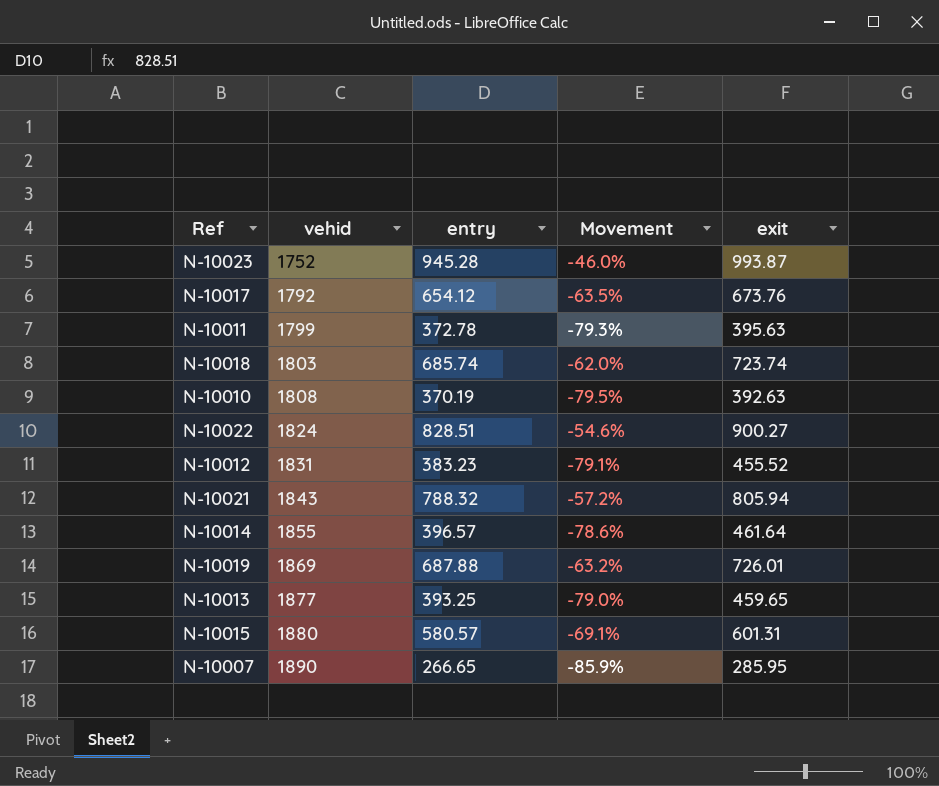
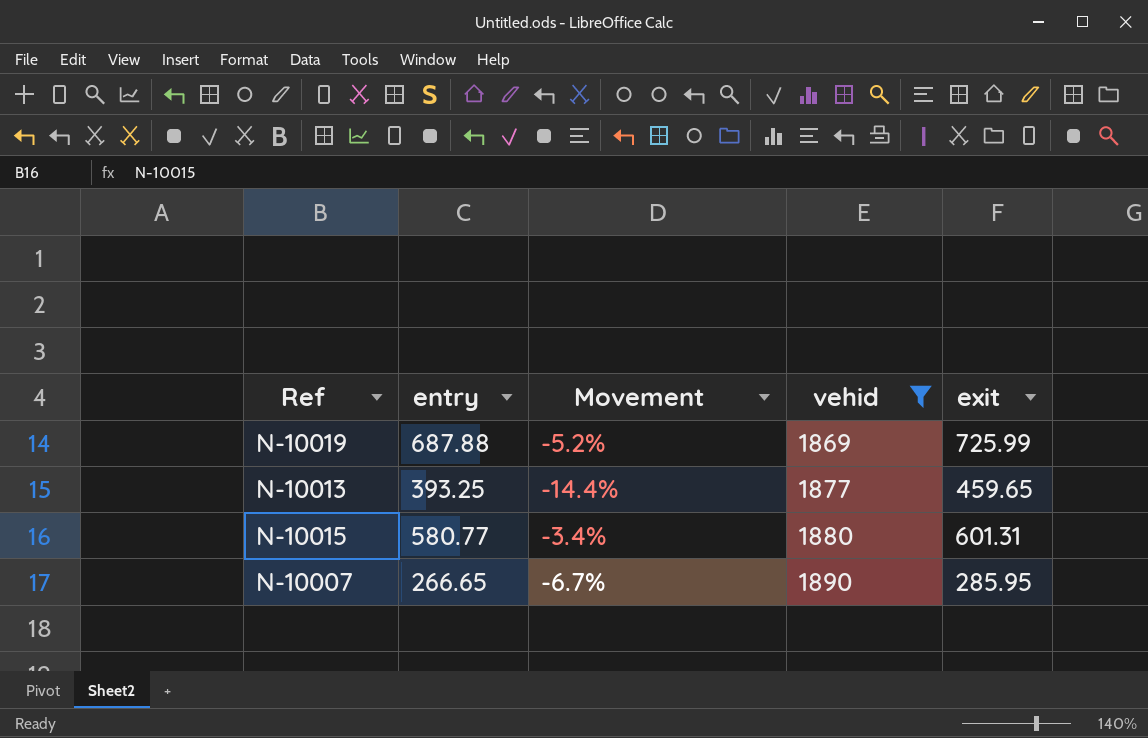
filter: none -> vehid >= 1869
column Movement | formula: ([entry] - [vehid]) / [vehid] -> ([entry] - [exit]) / [exit]
column vehid | position: 2 -> 4
N-10019 | exit: 726.01 -> 725.99
N-10015 | entry: 580.57 -> 580.77

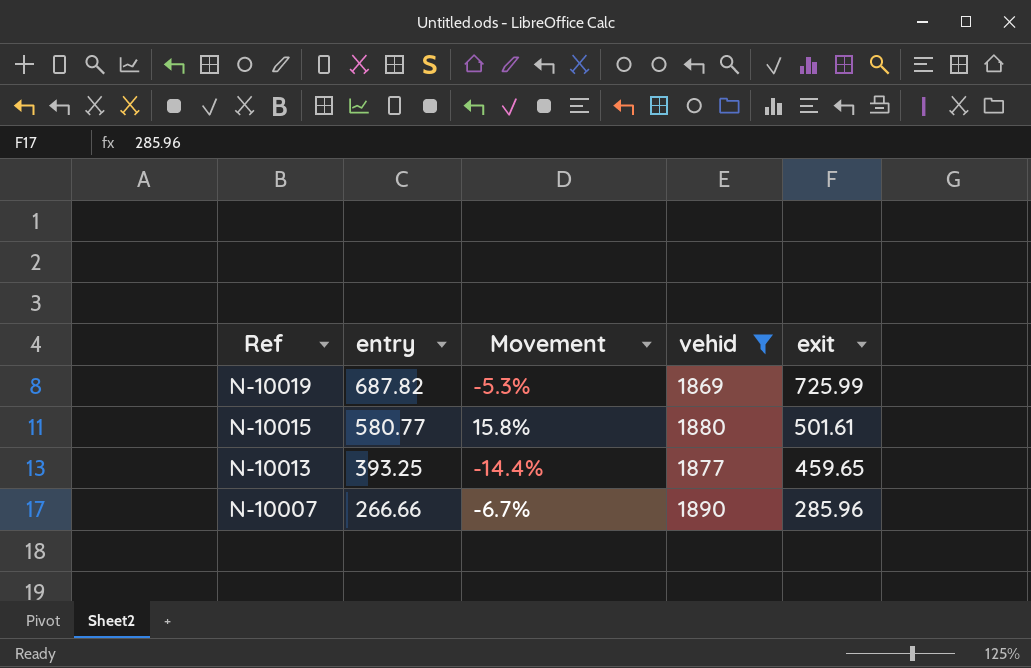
row order: vehid ascending -> Ref descending
N-10019 | entry: 687.88 -> 687.82
N-10019 | Movement: -5.2% -> -5.3%
N-10015 | Movement: -3.4% -> 15.8%
N-10015 | exit: 601.31 -> 501.61
N-10007 | entry: 266.65 -> 266.66
N-10007 | exit: 285.95 -> 285.96

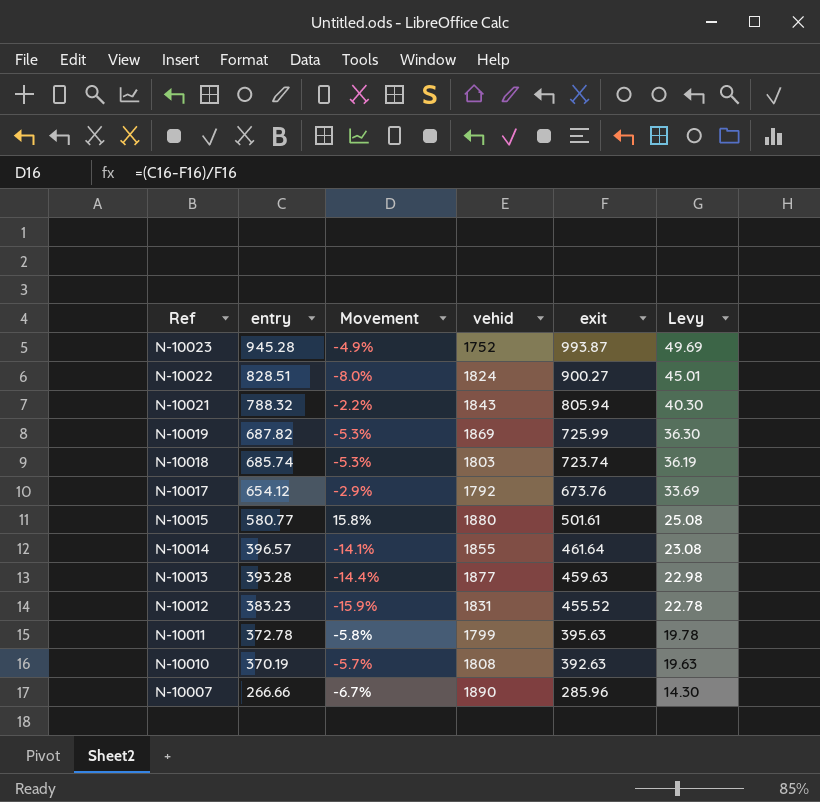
filter: vehid >= 1869 -> none
column Levy | formula: none -> [exit] * 0.05
N-10013 | entry: 393.25 -> 393.28
N-10013 | exit: 459.65 -> 459.63

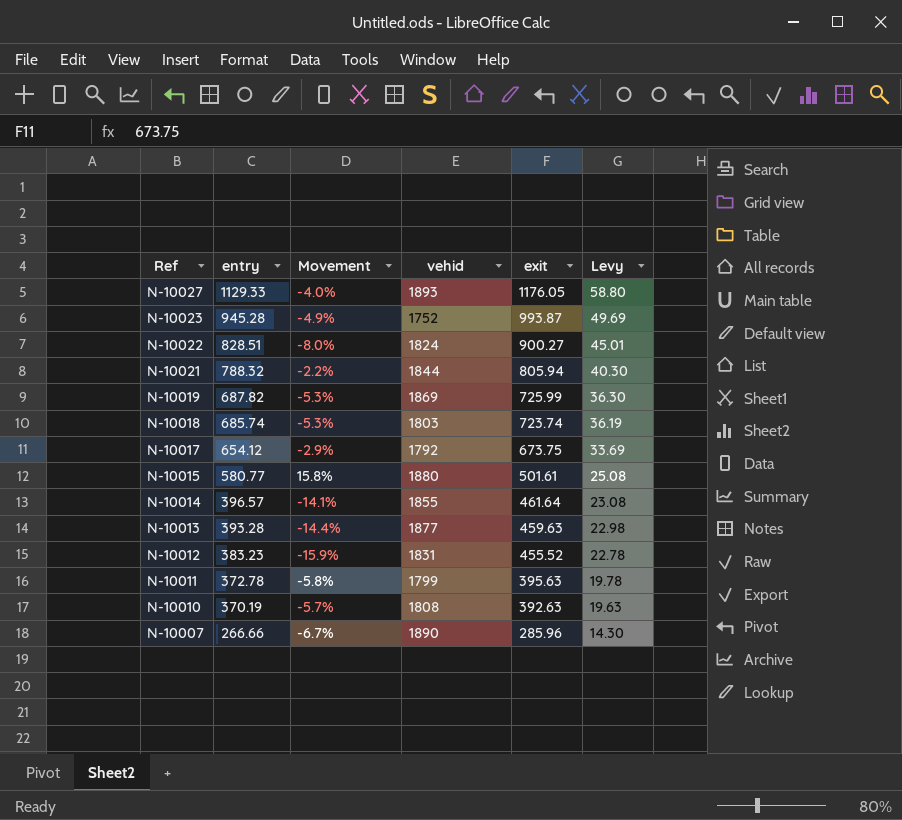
row N-10027: none -> 1129.33 | -4.0% | 1893 | 1176.05 | 58.80
N-10021 | vehid: 1843 -> 1844
N-10017 | exit: 673.76 -> 673.75

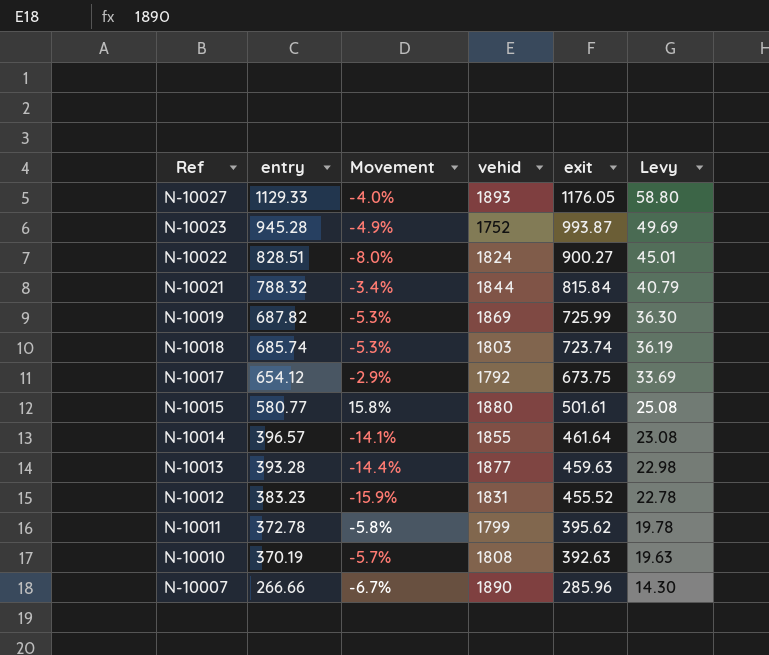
N-10021 | Movement: -2.2% -> -3.4%
N-10021 | exit: 805.94 -> 815.84
N-10021 | Levy: 40.30 -> 40.79
N-10011 | exit: 395.63 -> 395.62

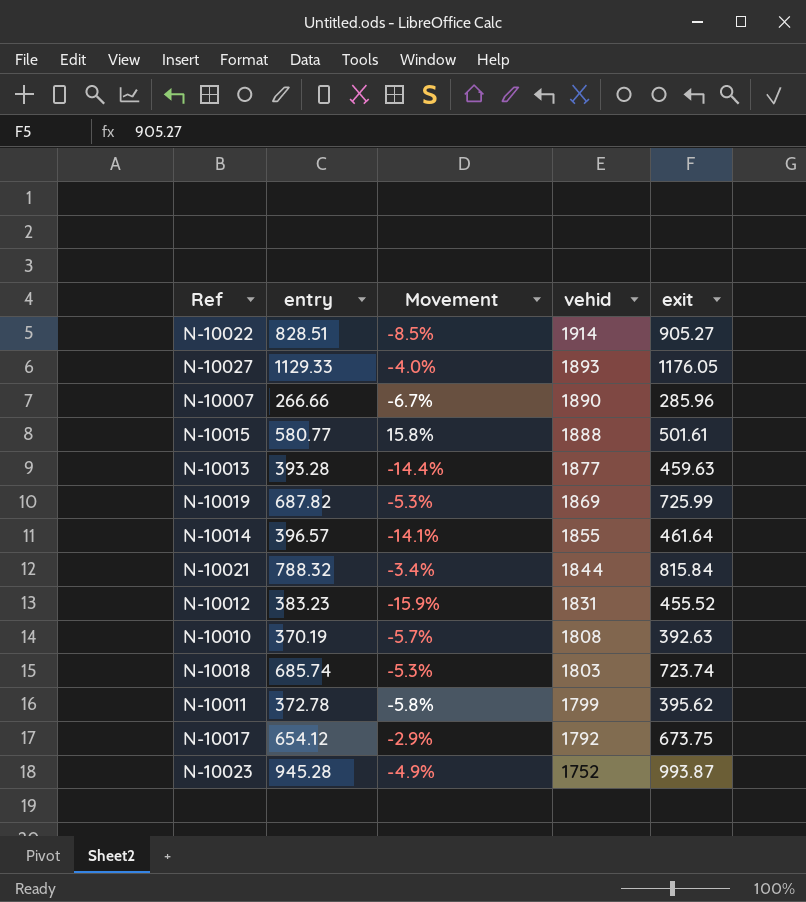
row order: Ref descending -> vehid descending
column Levy | formula: [exit] * 0.05 -> none
N-10022 | Movement: -8.0% -> -8.5%
N-10022 | vehid: 1824 -> 1914
N-10022 | exit: 900.27 -> 905.27
N-10015 | vehid: 1880 -> 1888

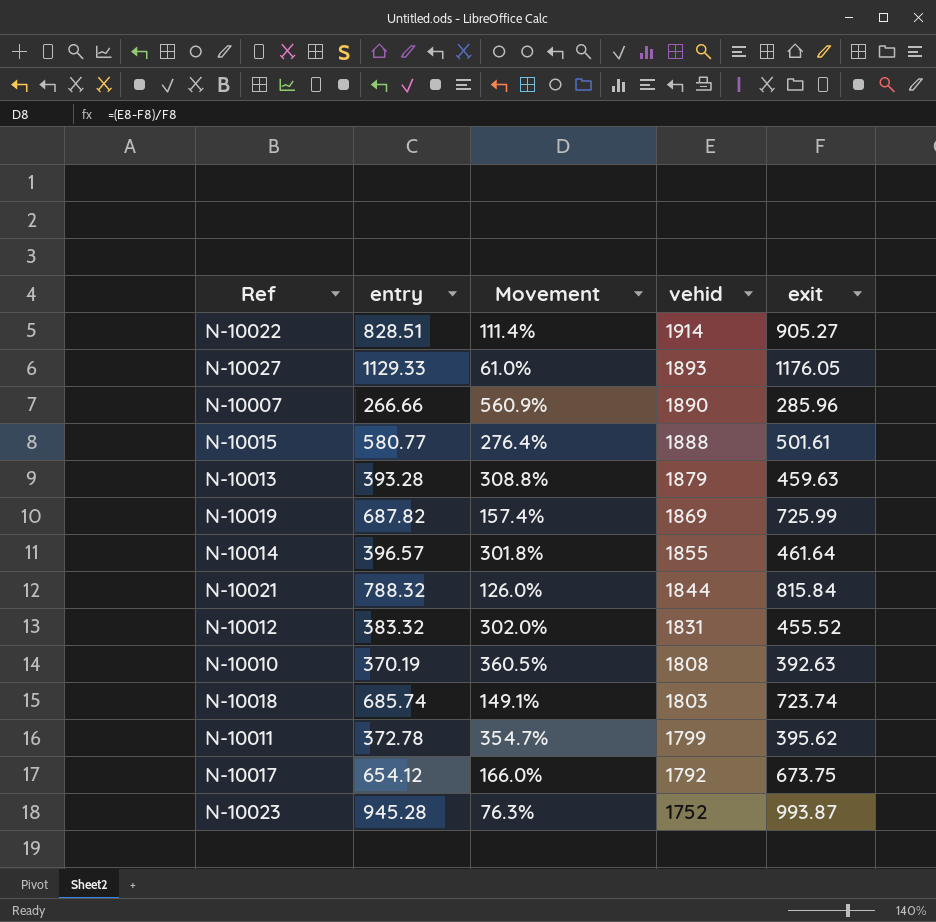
column Movement | formula: ([entry] - [exit]) / [exit] -> ([vehid] - [exit]) / [exit]
N-10013 | vehid: 1877 -> 1879
N-10012 | entry: 383.23 -> 383.32

